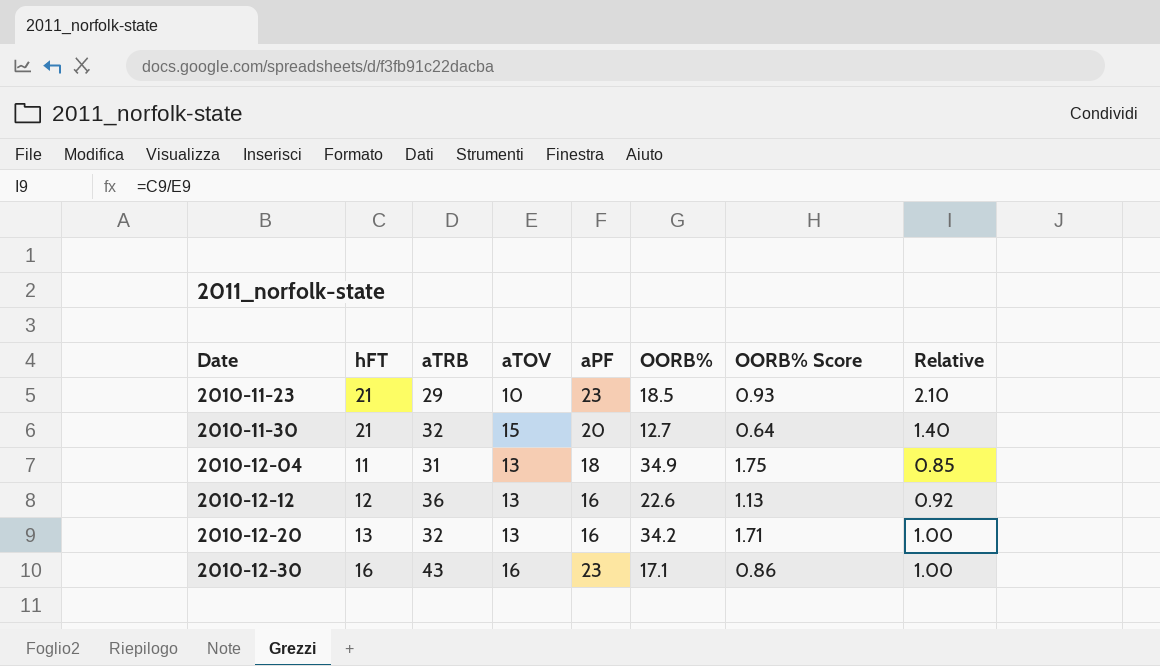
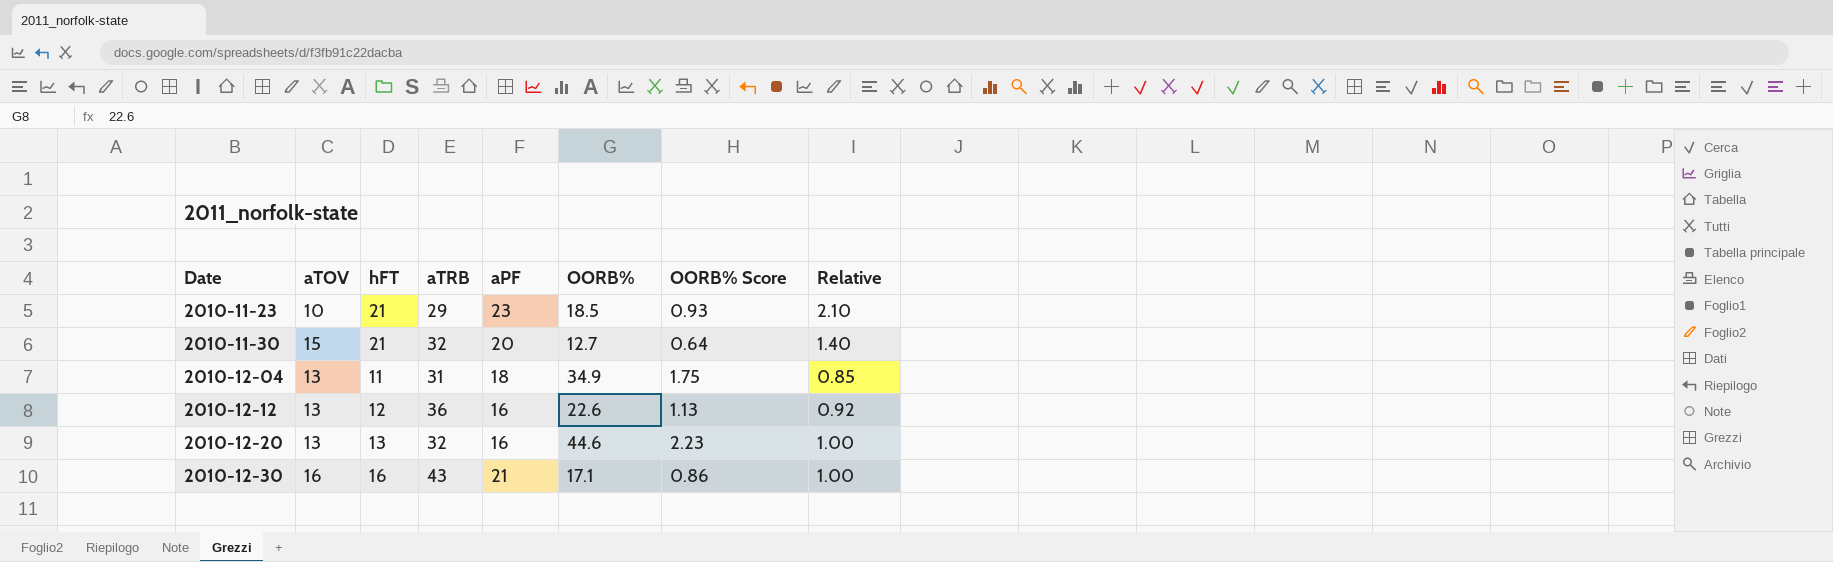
column aTOV | position: 4 -> 2
2010-12-20 | OORB%: 34.2 -> 44.6
2010-12-20 | OORB% Score: 1.71 -> 2.23
2010-12-30 | aPF: 23 -> 21

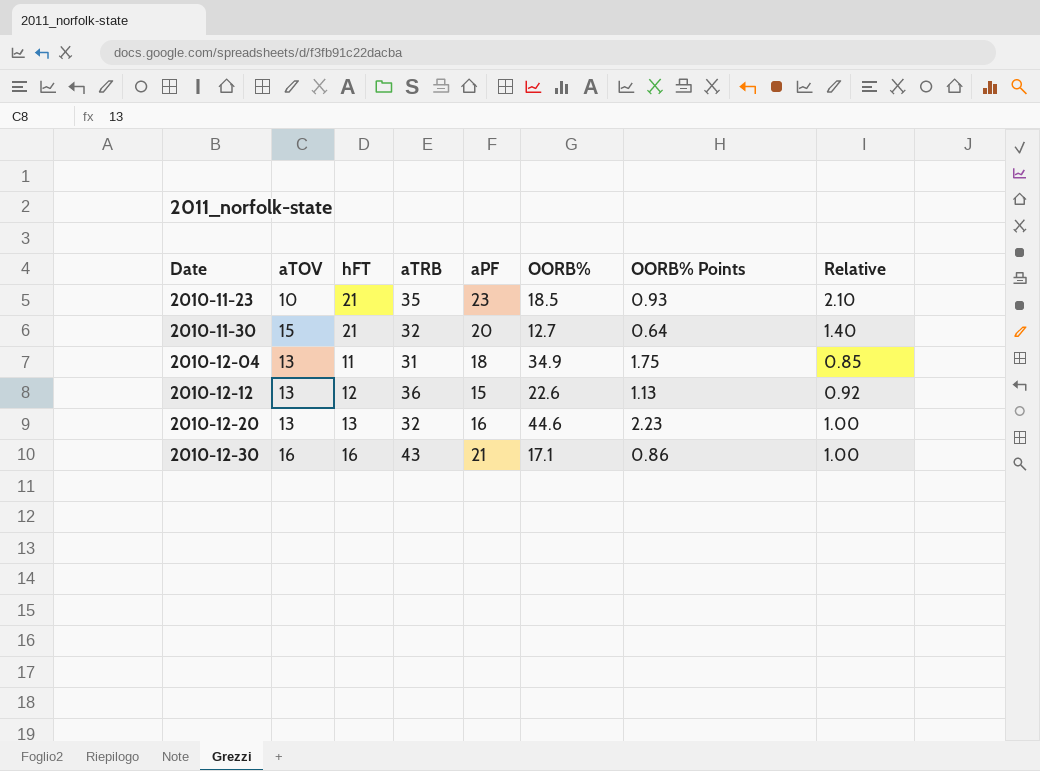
column name: OORB% Score -> OORB% Points
2010-11-23 | aTRB: 29 -> 35
2010-12-12 | aPF: 16 -> 15

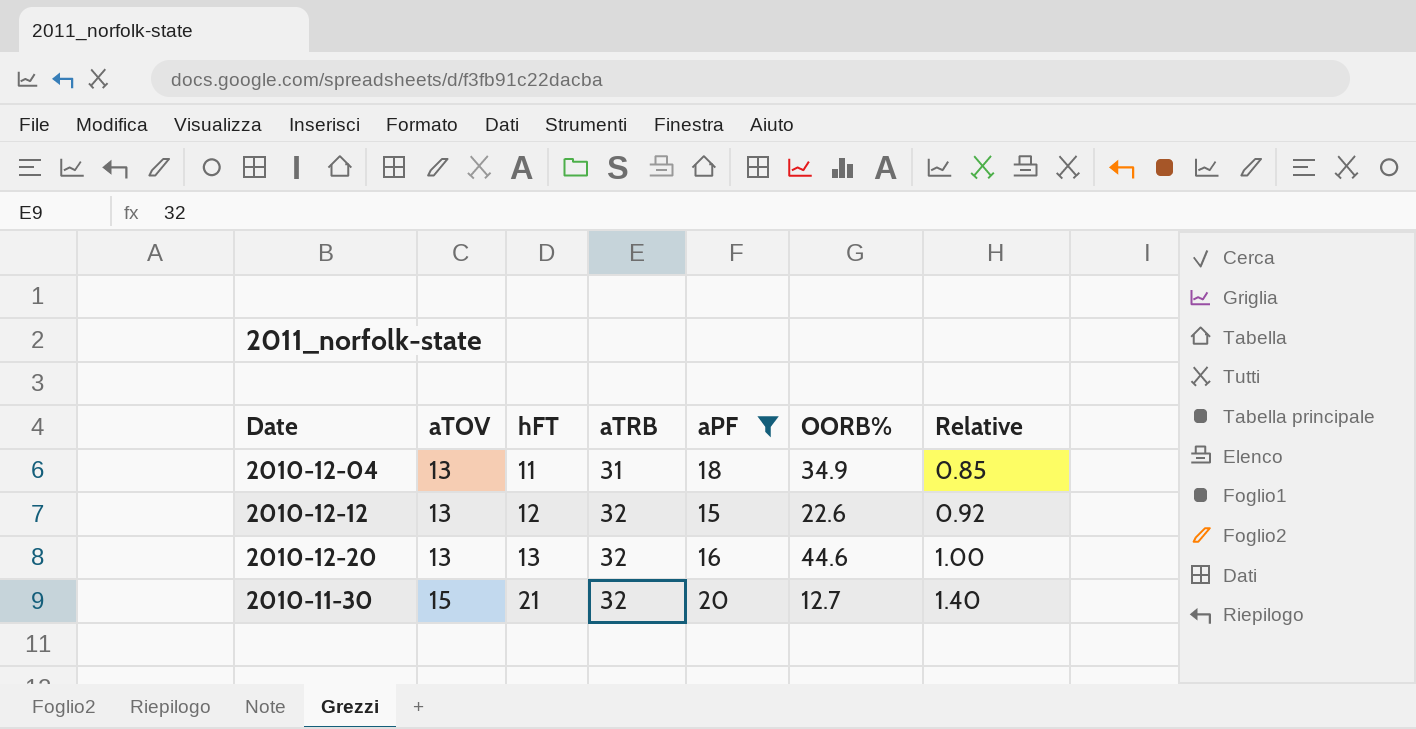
filter: none -> aPF <= 20
row order: Date ascending -> aTOV ascending
column OORB% Points | formula: [OORB%] * 0.05 -> none
2010-12-12 | aTRB: 36 -> 32

